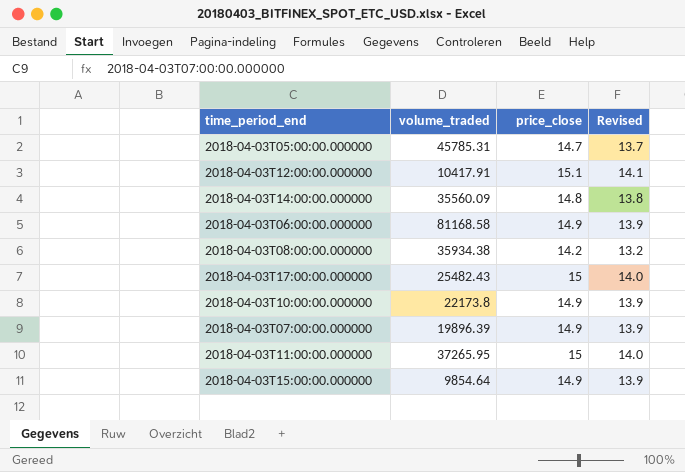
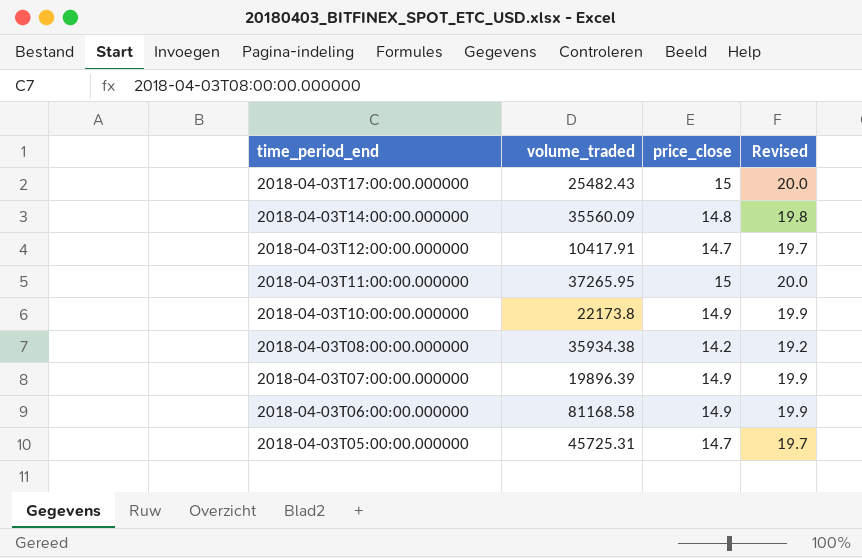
row order: none -> time_period_end descending
column Revised | formula: [price_close] - 1 -> [price_close] + 5
row 2018-04-03T15:00:00.000000: 9854.64 | 14.9 | 13.9 -> none
2018-04-03T12:00:00.000000 | price_close: 15.1 -> 14.7
2018-04-03T05:00:00.000000 | volume_traded: 45785.31 -> 45725.31

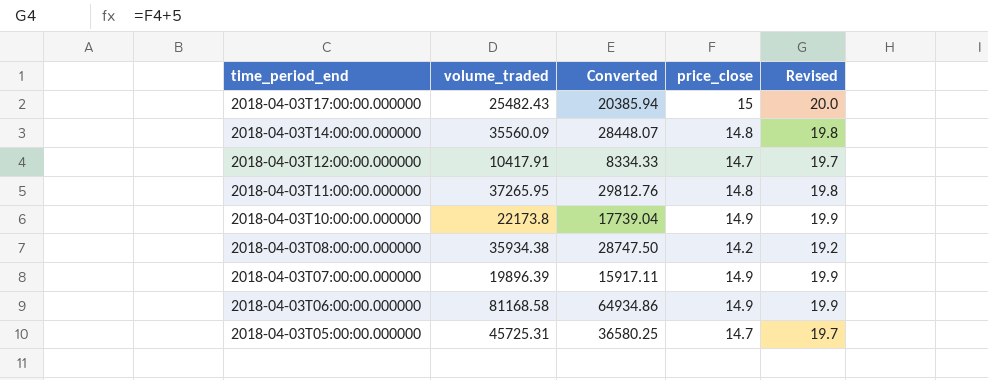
column Converted | formula: none -> [volume_traded] * 0.8
2018-04-03T11:00:00.000000 | price_close: 15 -> 14.8
2018-04-03T11:00:00.000000 | Revised: 20.0 -> 19.8

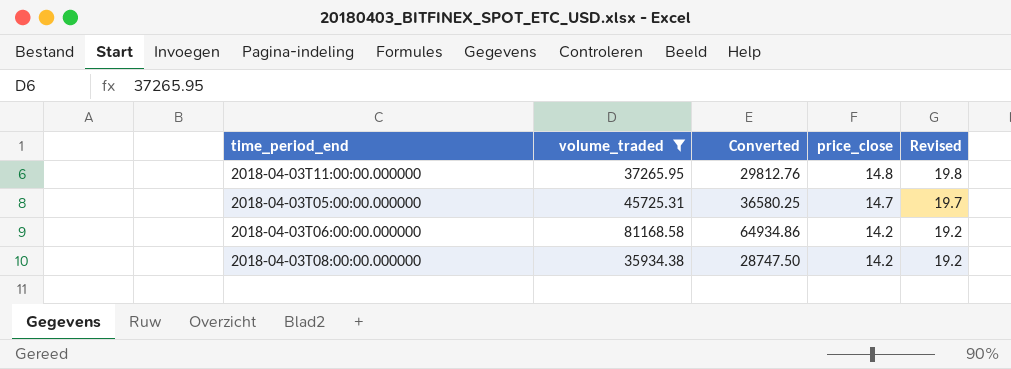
filter: none -> volume_traded >= 35934.38
row order: time_period_end descending -> price_close descending
2018-04-03T06:00:00.000000 | price_close: 14.9 -> 14.2
2018-04-03T06:00:00.000000 | Revised: 19.9 -> 19.2

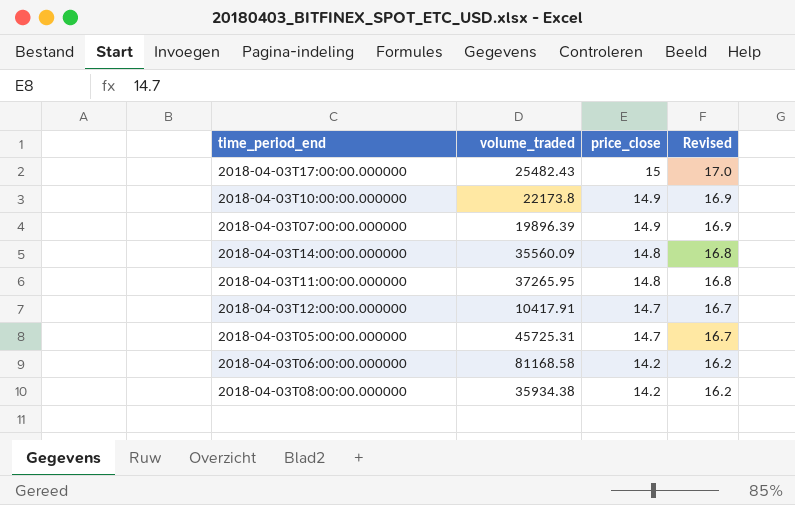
filter: volume_traded >= 35934.38 -> none
column Converted | formula: [volume_traded] * 0.8 -> none
column Revised | formula: [price_close] + 5 -> [price_close] + 2

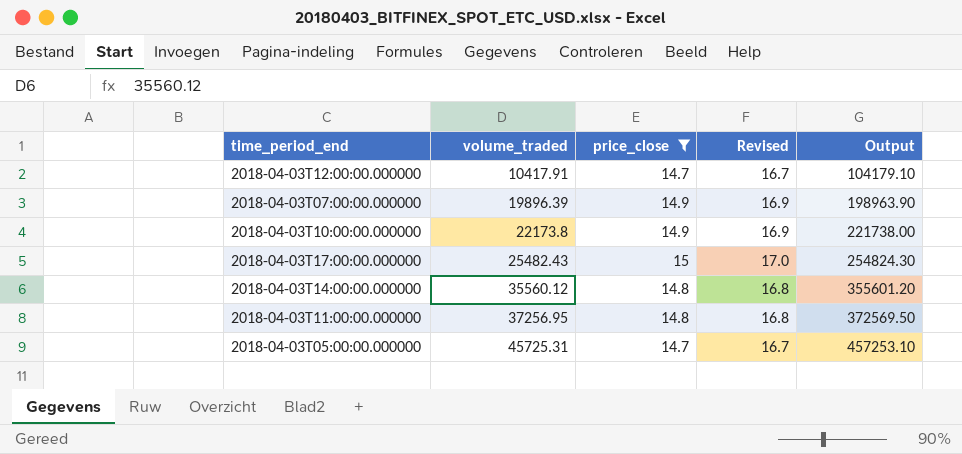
filter: none -> price_close != 14.2
row order: price_close descending -> volume_traded ascending
column Output | formula: none -> [volume_traded] * 10
2018-04-03T14:00:00.000000 | volume_traded: 35560.09 -> 35560.12
2018-04-03T11:00:00.000000 | volume_traded: 37265.95 -> 37256.95

